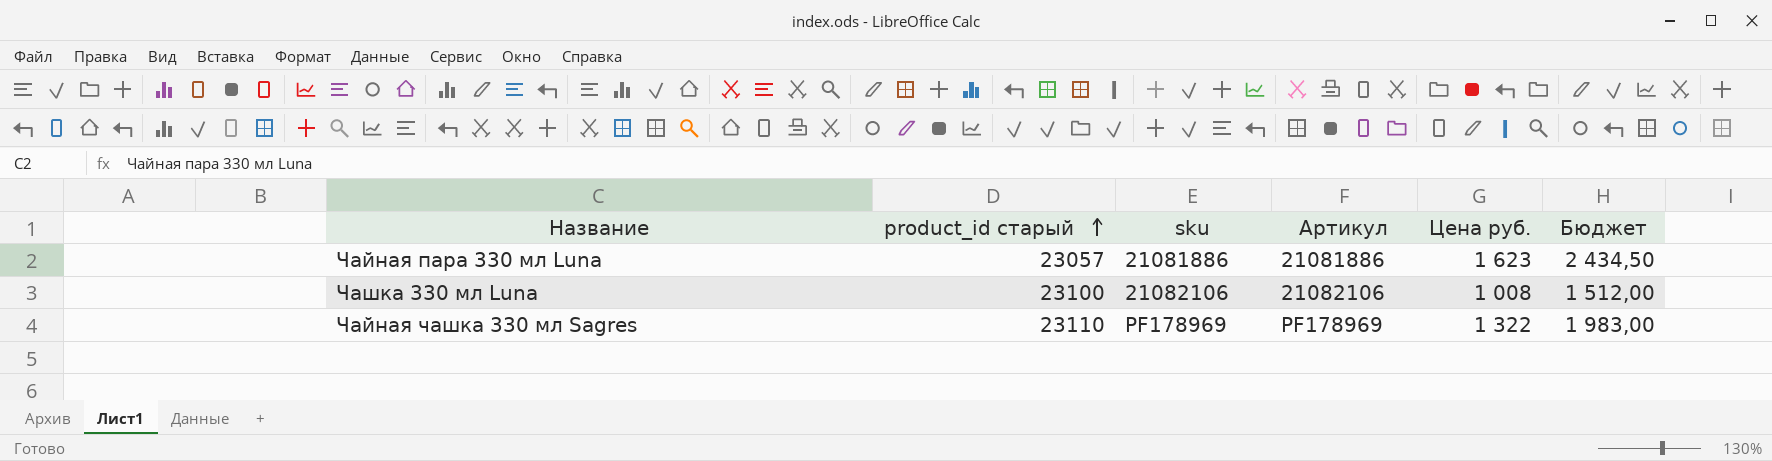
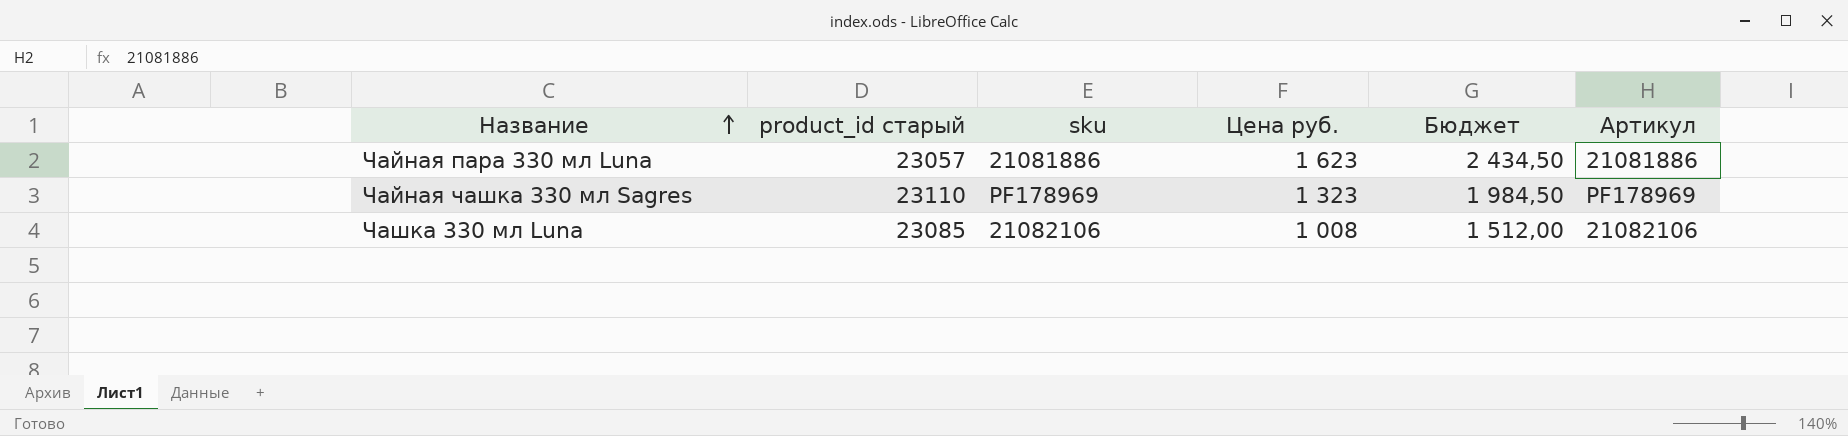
row order: product_id старый ascending -> Название ascending
column Артикул | position: 4 -> 6
Чайная чашка 330 мл Sagres | Цена руб.: 1 322 -> 1 323
Чайная чашка 330 мл Sagres | Бюджет: 1 983,00 -> 1 984,50
Чашка 330 мл Luna | product_id старый: 23100 -> 23085

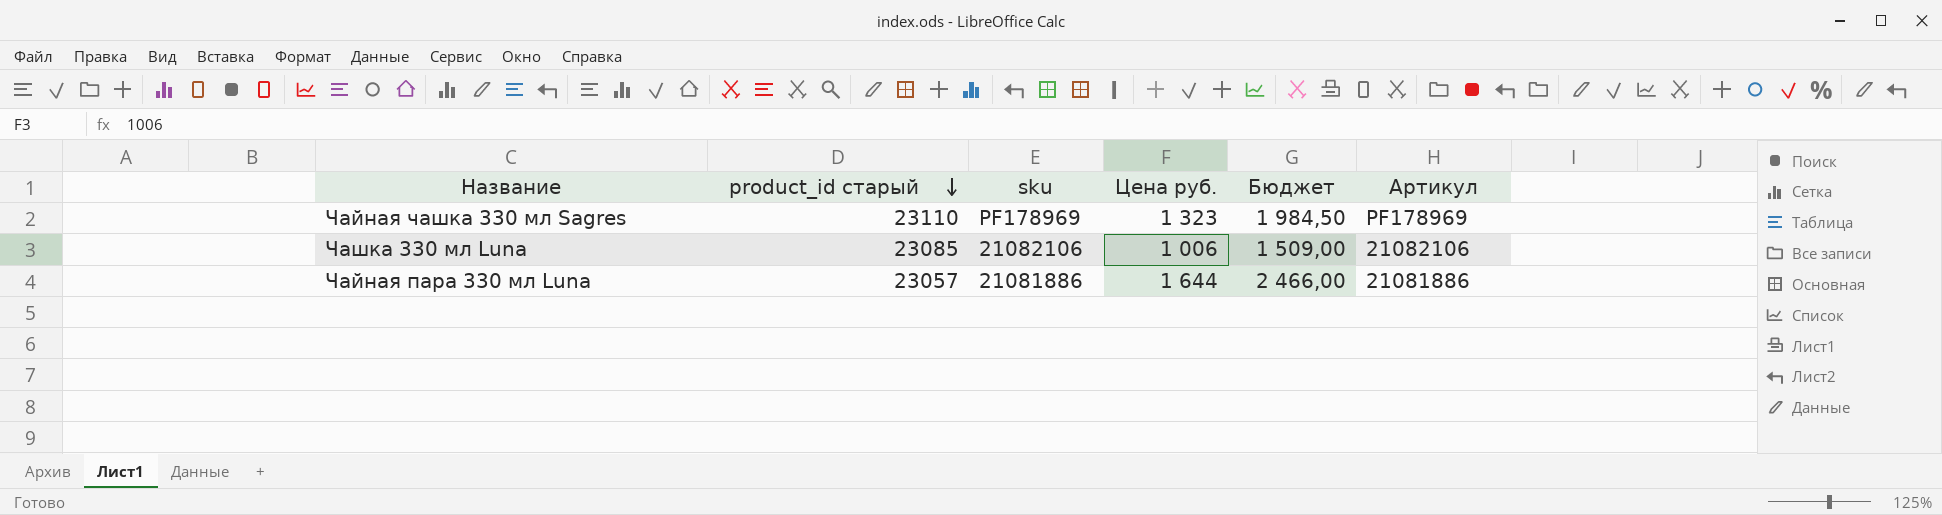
row order: Название ascending -> product_id старый descending
Чашка 330 мл Luna | Цена руб.: 1 008 -> 1 006
Чашка 330 мл Luna | Бюджет: 1 512,00 -> 1 509,00
Чайная пара 330 мл Luna | Цена руб.: 1 623 -> 1 644
Чайная пара 330 мл Luna | Бюджет: 2 434,50 -> 2 466,00

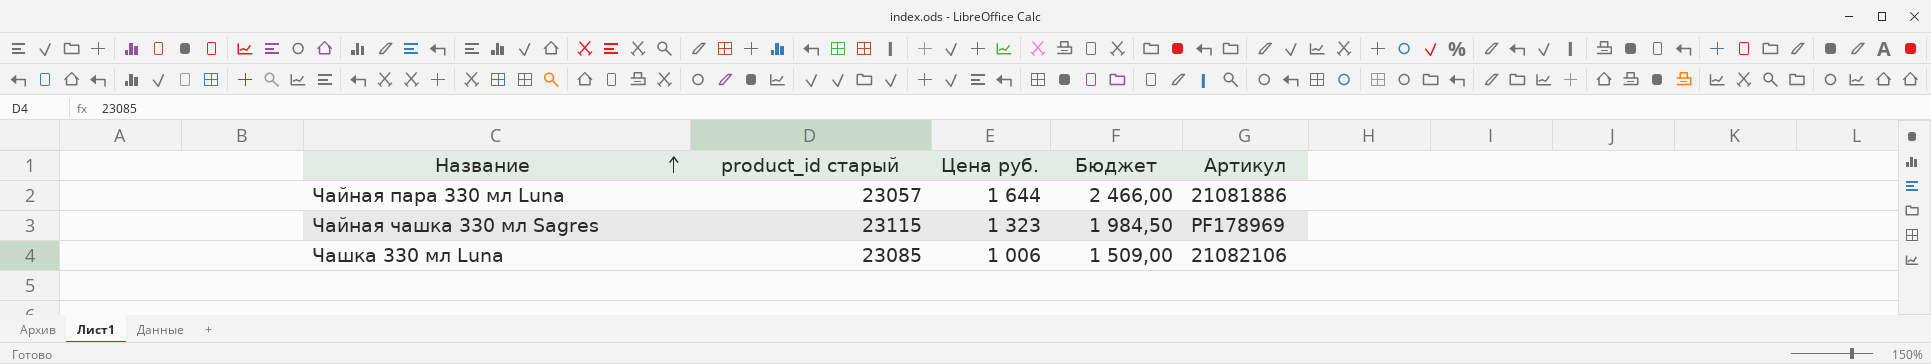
row order: product_id старый descending -> Название ascending
column sku | position: 3 -> none
Чайная чашка 330 мл Sagres | product_id старый: 23110 -> 23115

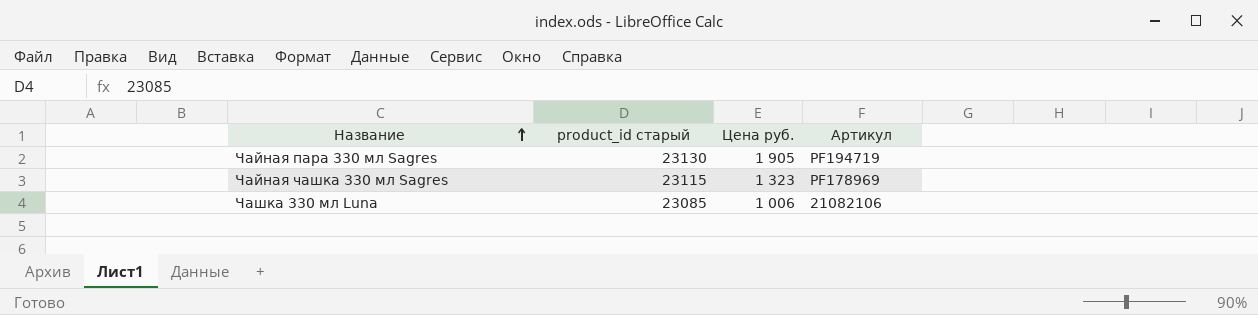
column Бюджет | formula: [Цена руб.] * 1,5 -> none
row Чайная пара 330 мл Luna: 23057 | 1 644 | 2 466,00 | 21081886 -> none
row Чайная пара 330 мл Sagres: none -> 23130 | 1 905 | PF194719

